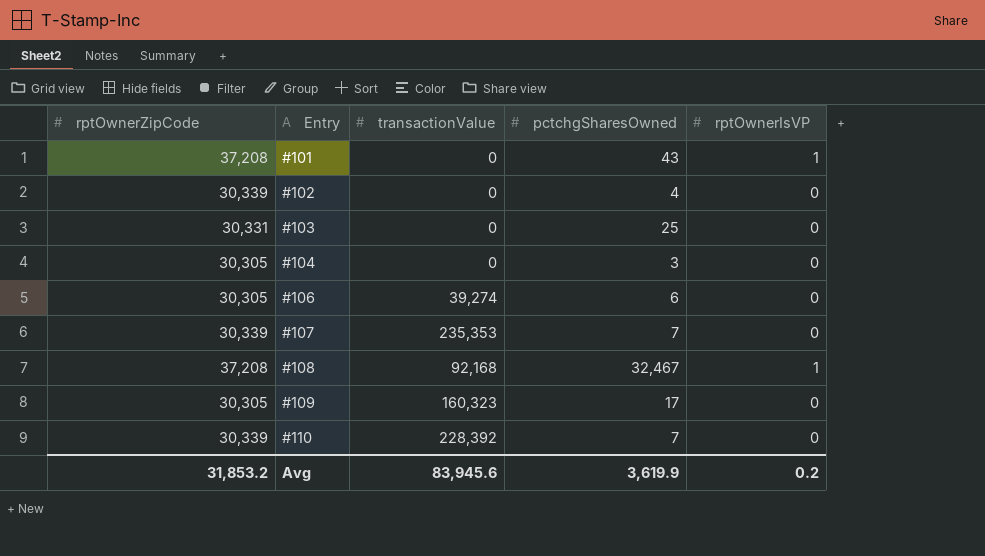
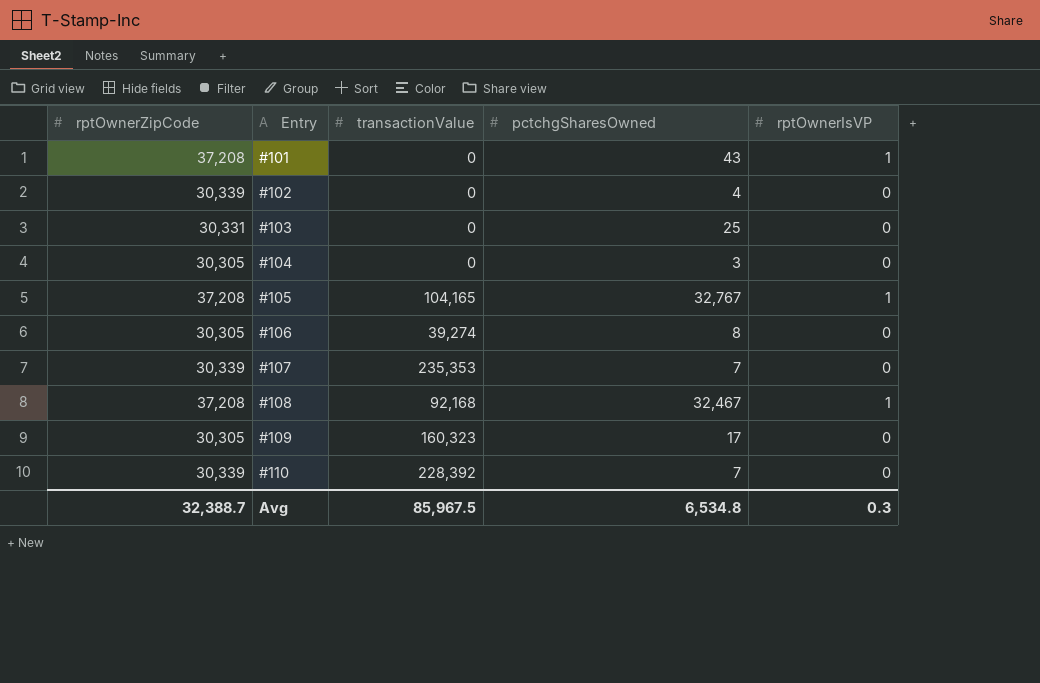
row #105: none -> 37,208 | 104,165 | 32,767 | 1
#106 | pctchgSharesOwned: 6 -> 8
Avg | rptOwnerZipCode: 31,853.2 -> 32,388.7
Avg | transactionValue: 83,945.6 -> 85,967.5
Avg | pctchgSharesOwned: 3,619.9 -> 6,534.8
Avg | rptOwnerIsVP: 0.2 -> 0.3

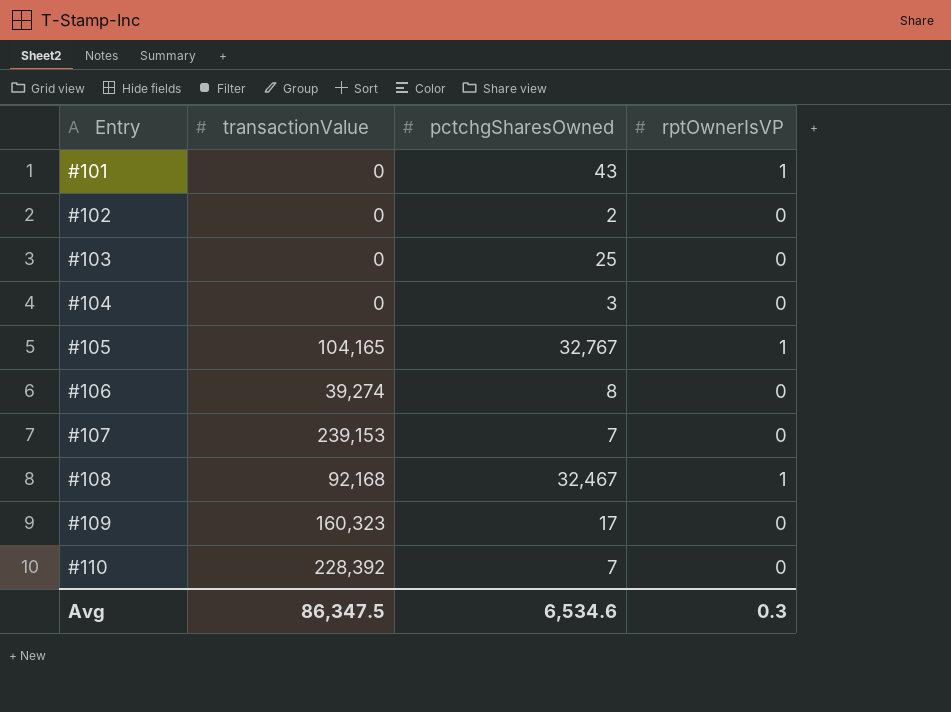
column rptOwnerZipCode | position: 1 -> none
#102 | pctchgSharesOwned: 4 -> 2
#107 | transactionValue: 235,353 -> 239,153
Avg | transactionValue: 85,967.5 -> 86,347.5
Avg | pctchgSharesOwned: 6,534.8 -> 6,534.6

